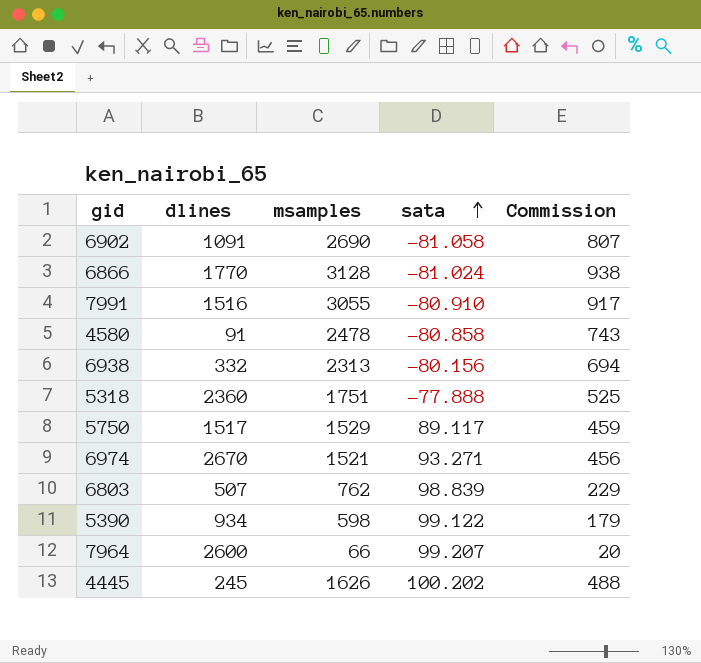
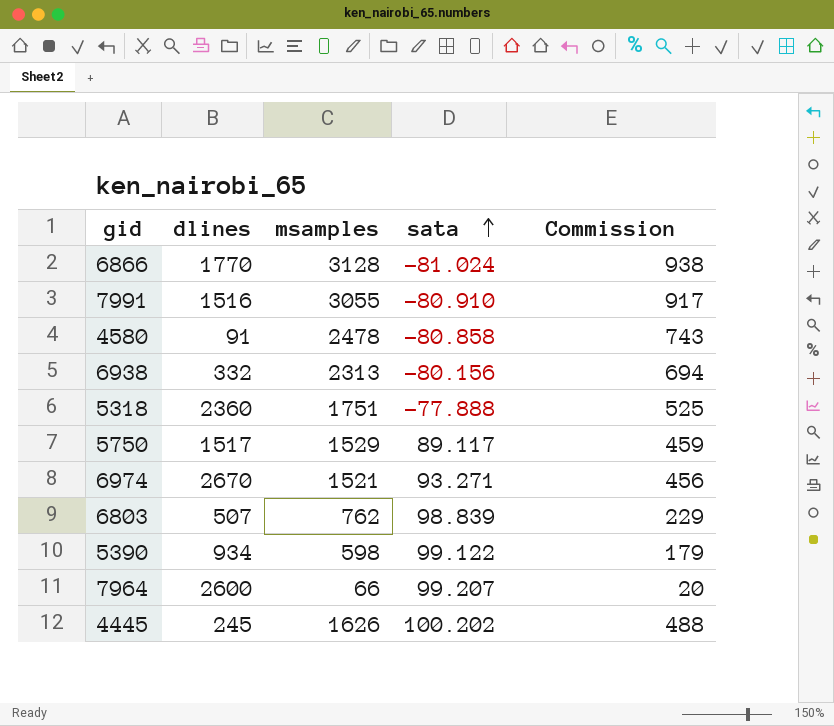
row 6902: 1091 | 2690 | -81.058 | 807 -> none

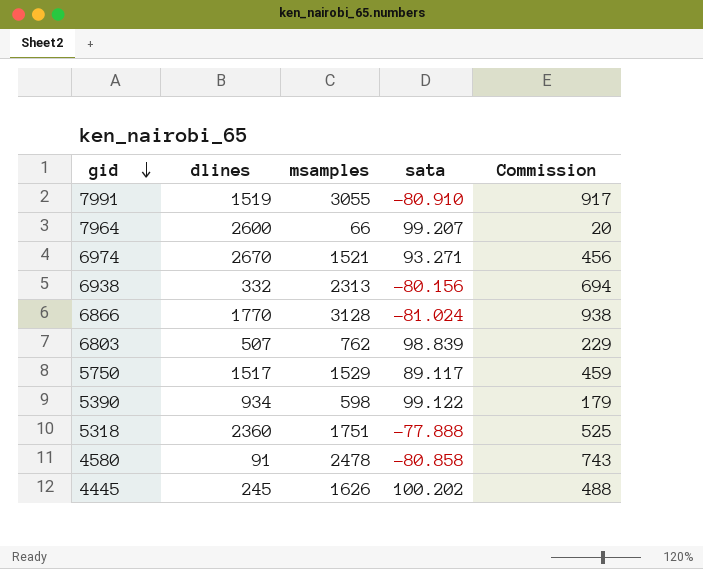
row order: sata ascending -> gid descending
7991 | dlines: 1516 -> 1519

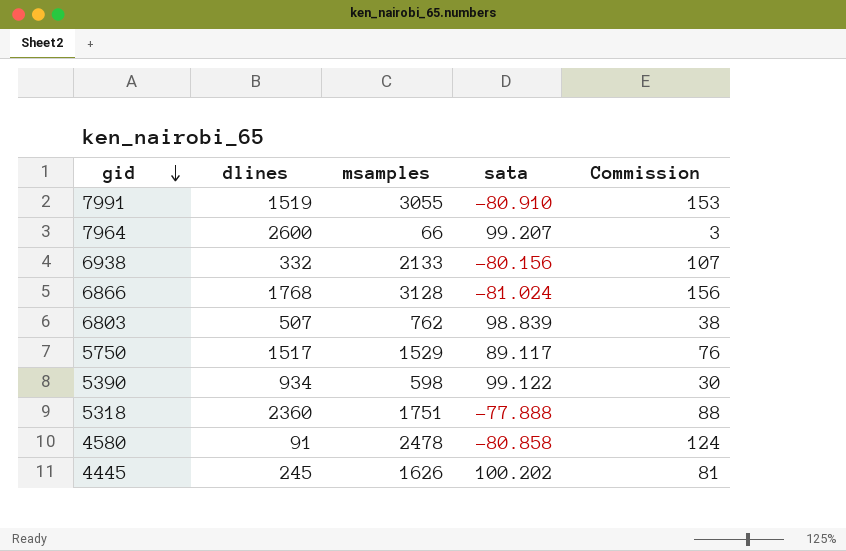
column Commission | formula: [msamples] * 0.3 -> [msamples] * 0.05
row 6974: 2670 | 1521 | 93.271 | 456 -> none
6938 | msamples: 2313 -> 2133
6866 | dlines: 1770 -> 1768

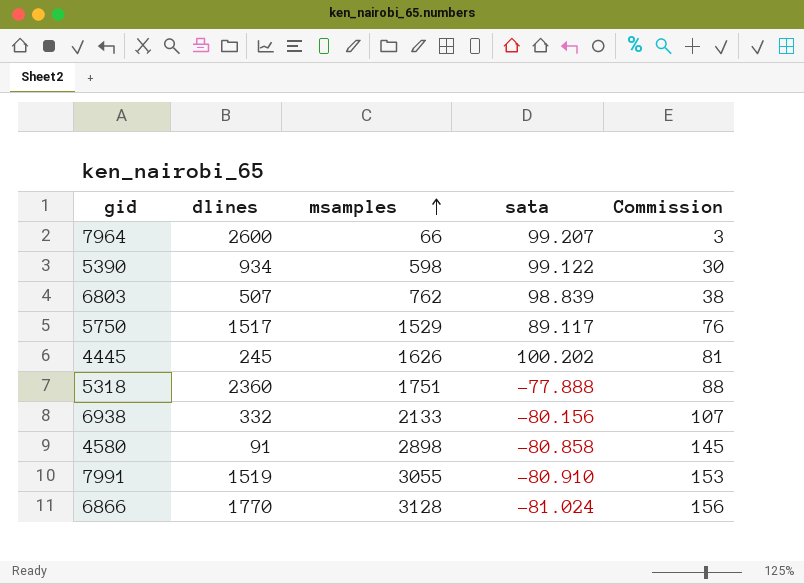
row order: gid descending -> msamples ascending
4580 | msamples: 2478 -> 2898
4580 | Commission: 124 -> 145
6866 | dlines: 1768 -> 1770

